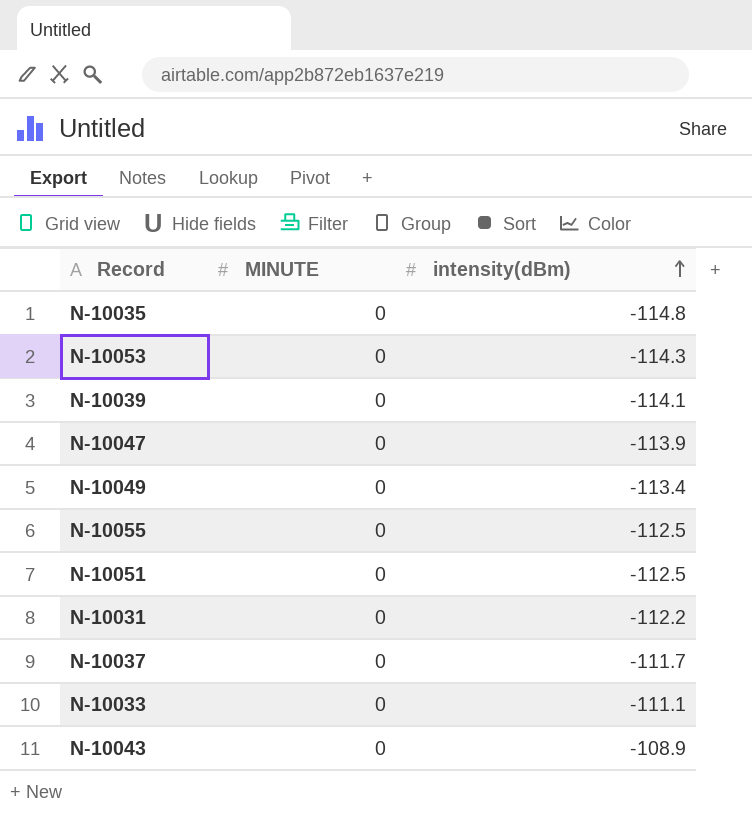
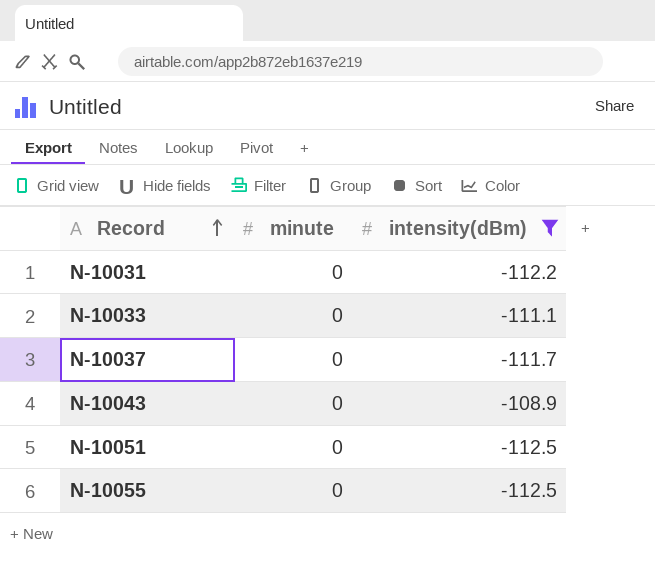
filter: none -> intensity(dBm) >= -112.5
row order: intensity(dBm) ascending -> Record ascending
column name: MINUTE -> minute

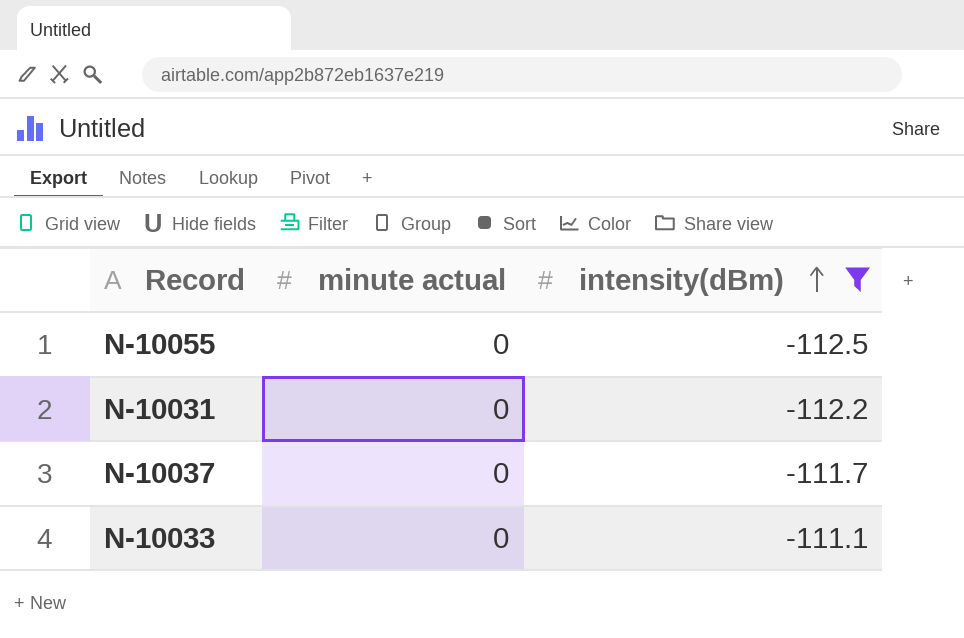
row order: Record ascending -> intensity(dBm) ascending
column name: minute -> minute actual
row N-10043: 0 | -108.9 -> none
row N-10051: 0 | -112.5 -> none

